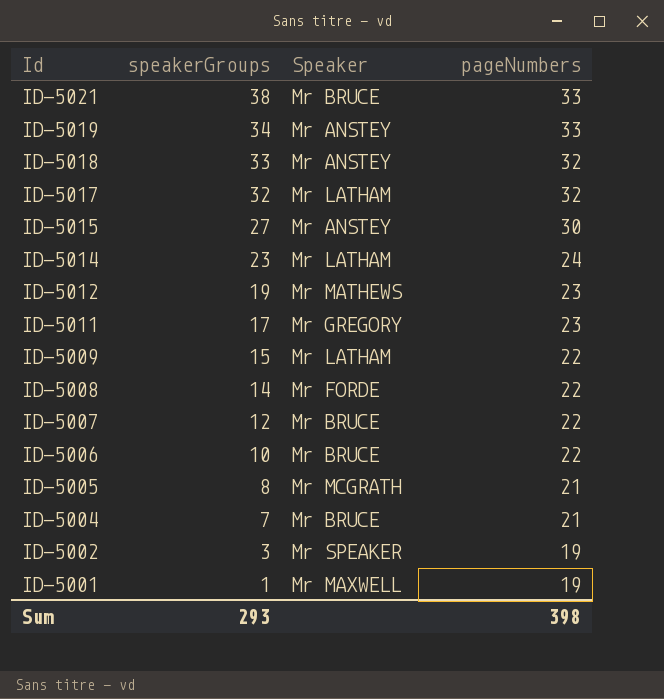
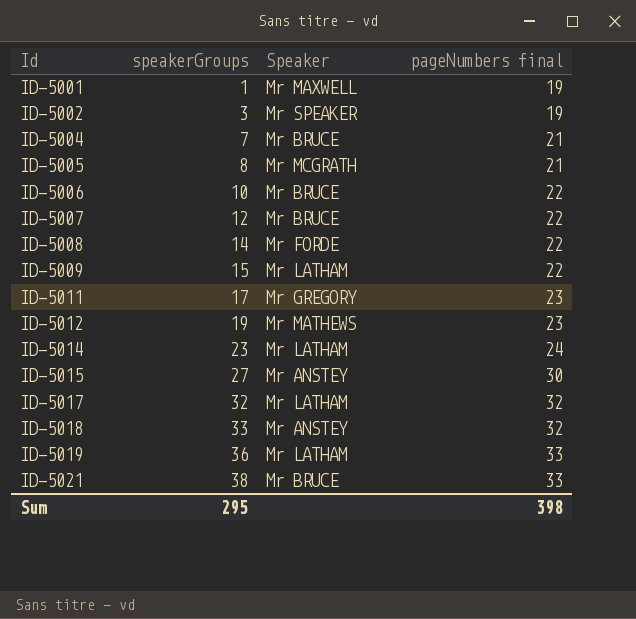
row order: Id descending -> Id ascending
column name: pageNumbers -> pageNumbers final
ID-5019 | speakerGroups: 34 -> 36
ID-5019 | Speaker: Mr ANSTEY -> Mr LATHAM
Sum | speakerGroups: 293 -> 295

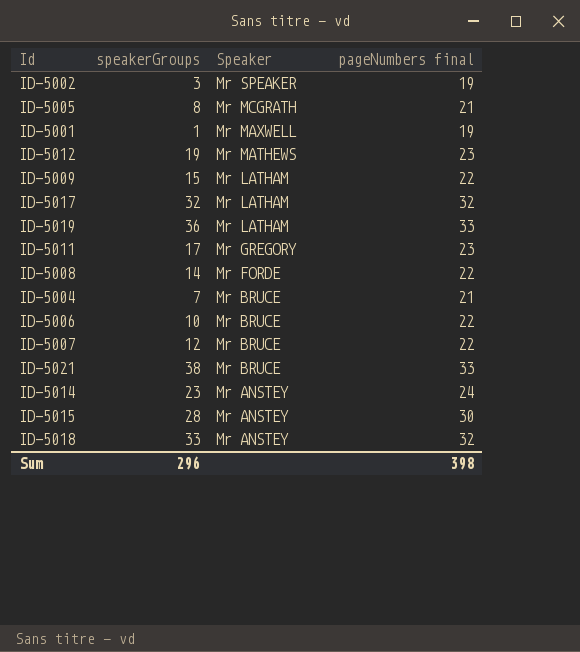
row order: Id ascending -> Speaker descending
ID-5014 | Speaker: Mr LATHAM -> Mr ANSTEY
ID-5015 | speakerGroups: 27 -> 28
Sum | speakerGroups: 295 -> 296

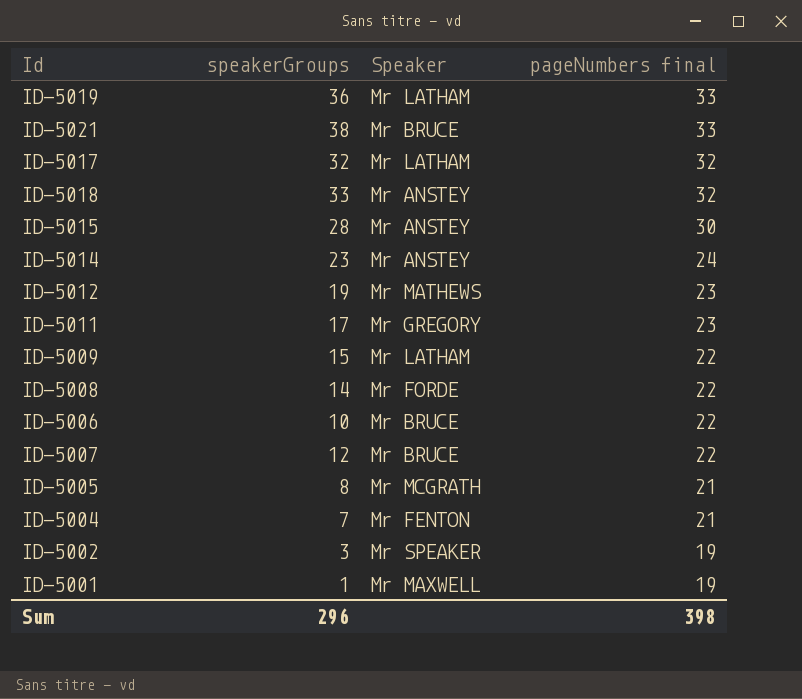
row order: Speaker descending -> pageNumbers final descending
ID-5004 | Speaker: Mr BRUCE -> Mr FENTON

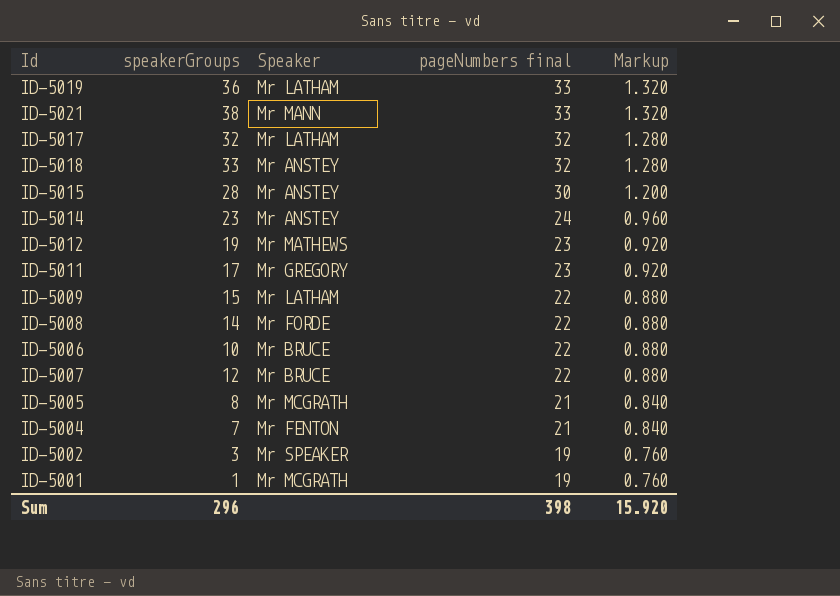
column Markup | formula: none -> [pageNumbers final] * 0.04
ID-5021 | Speaker: Mr BRUCE -> Mr MANN
ID-5001 | Speaker: Mr MAXWELL -> Mr MCGRATH

